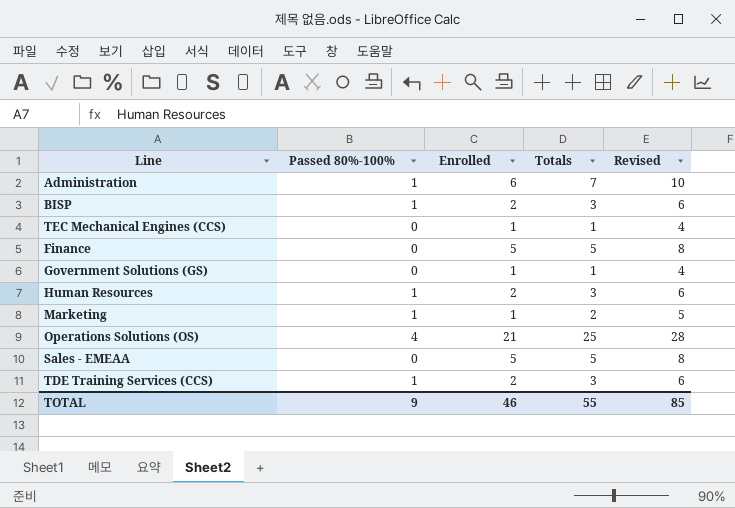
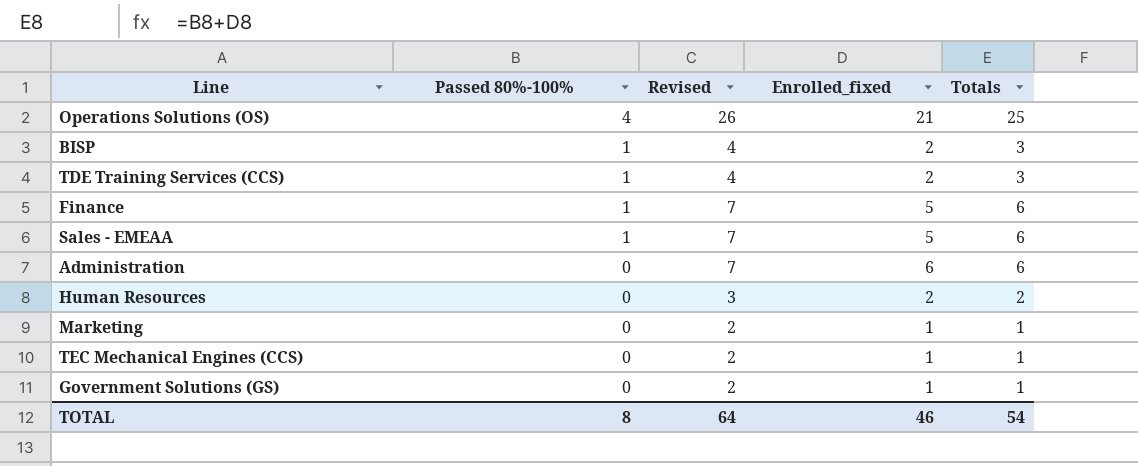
row order: none -> Passed 80%-100% descending
column Revised | formula: [Totals] + 3 -> [Totals] + 1
column Revised | position: 5 -> 3
column name: Enrolled -> Enrolled_fixed
Finance | Passed 80%-100%: 0 -> 1
Finance | Totals: 5 -> 6
Sales - EMEAA | Passed 80%-100%: 0 -> 1
Sales - EMEAA | Totals: 5 -> 6
Administration | Passed 80%-100%: 1 -> 0
Administration | Totals: 7 -> 6
Human Resources | Passed 80%-100%: 1 -> 0
Human Resources | Totals: 3 -> 2
Marketing | Passed 80%-100%: 1 -> 0
Marketing | Totals: 2 -> 1
TOTAL | Passed 80%-100%: 9 -> 8
TOTAL | Revised: 85 -> 64
TOTAL | Totals: 55 -> 54

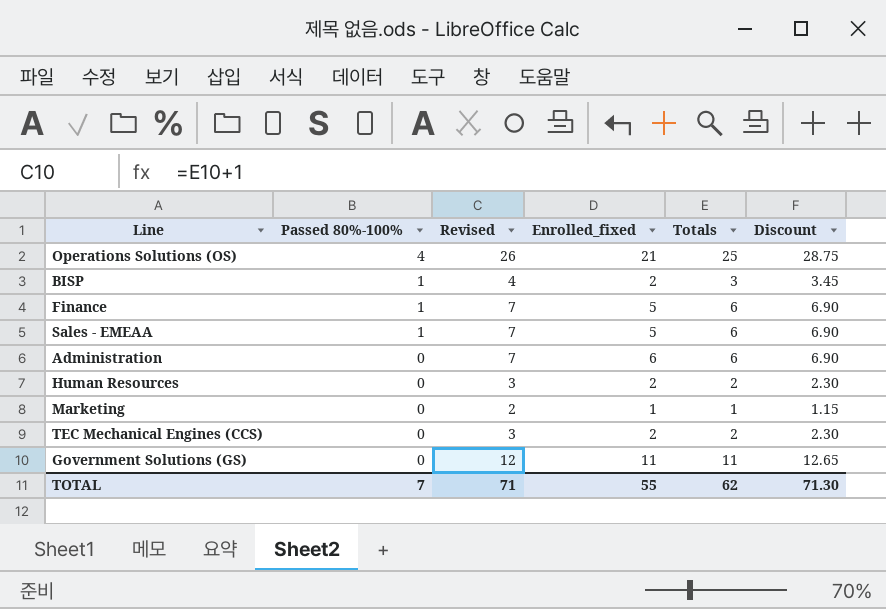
column Discount | formula: none -> [Totals] * 1.15
row TDE Training Services (CCS): 1 | 4 | 2 | 3 -> none
TEC Mechanical Engines (CCS) | Revised: 2 -> 3
TEC Mechanical Engines (CCS) | Enrolled_fixed: 1 -> 2
TEC Mechanical Engines (CCS) | Totals: 1 -> 2
Government Solutions (GS) | Revised: 2 -> 12
Government Solutions (GS) | Enrolled_fixed: 1 -> 11
Government Solutions (GS) | Totals: 1 -> 11
TOTAL | Passed 80%-100%: 8 -> 7
TOTAL | Revised: 64 -> 71
TOTAL | Enrolled_fixed: 46 -> 55
TOTAL | Totals: 54 -> 62

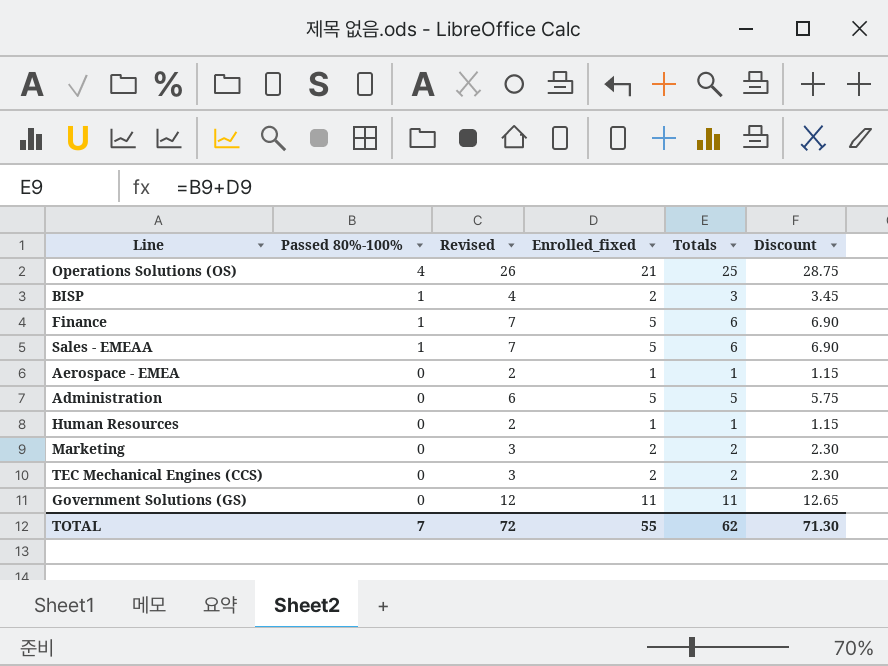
row Aerospace - EMEA: none -> 0 | 2 | 1 | 1 | 1.15
Administration | Revised: 7 -> 6
Administration | Enrolled_fixed: 6 -> 5
Administration | Totals: 6 -> 5
Administration | Discount: 6.90 -> 5.75
Human Resources | Revised: 3 -> 2
Human Resources | Enrolled_fixed: 2 -> 1
Human Resources | Totals: 2 -> 1
Human Resources | Discount: 2.30 -> 1.15
Marketing | Revised: 2 -> 3
Marketing | Enrolled_fixed: 1 -> 2
Marketing | Totals: 1 -> 2
Marketing | Discount: 1.15 -> 2.30
TOTAL | Revised: 71 -> 72

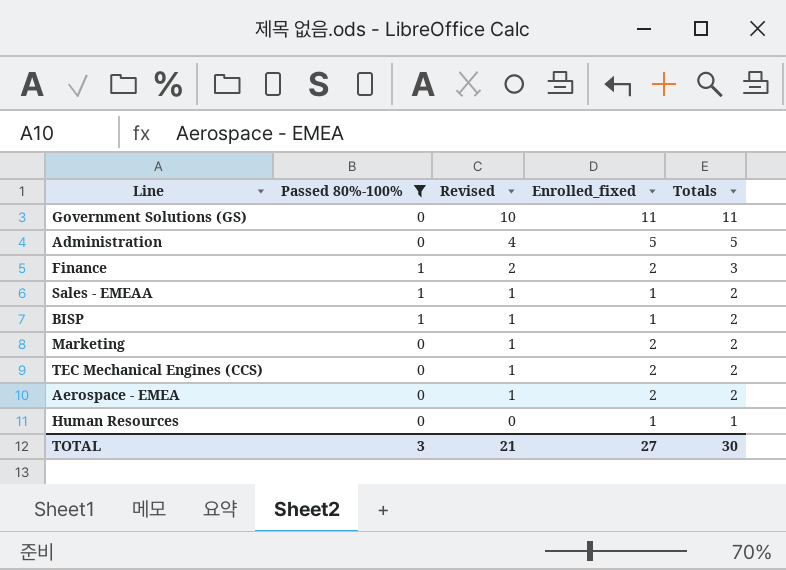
filter: none -> Passed 80%-100% != 4
row order: Passed 80%-100% descending -> Revised descending
column Discount | formula: [Totals] * 1.15 -> none
column Revised | formula: [Totals] + 1 -> [Totals] - 1
Finance | Enrolled_fixed: 5 -> 2
Finance | Totals: 6 -> 3
Sales - EMEAA | Enrolled_fixed: 5 -> 1
Sales - EMEAA | Totals: 6 -> 2
BISP | Enrolled_fixed: 2 -> 1
BISP | Totals: 3 -> 2
Aerospace - EMEA | Enrolled_fixed: 1 -> 2
Aerospace - EMEA | Totals: 1 -> 2
TOTAL | Passed 80%-100%: 7 -> 3
TOTAL | Revised: 72 -> 21
TOTAL | Enrolled_fixed: 55 -> 27
TOTAL | Totals: 62 -> 30

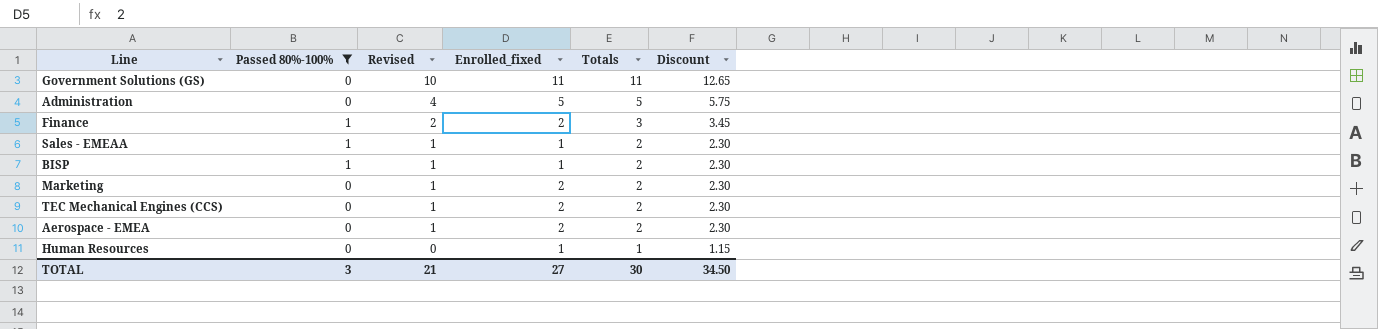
column Discount | formula: none -> [Totals] * 1.15

